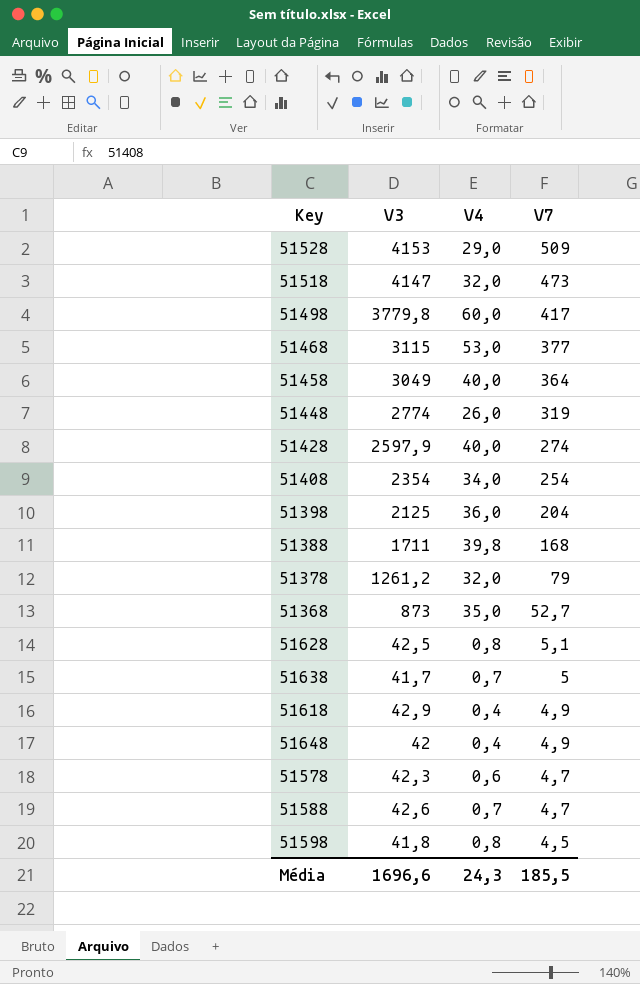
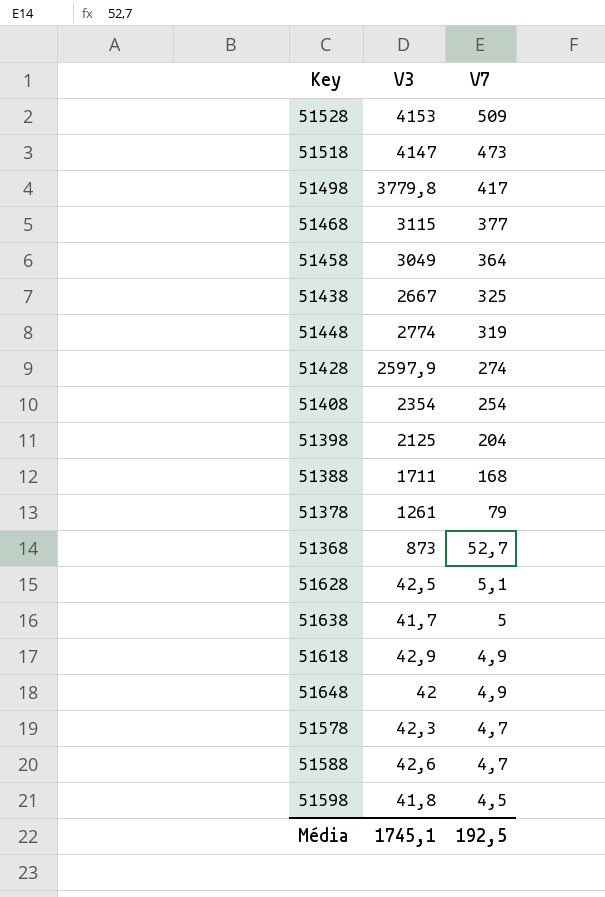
column V4 | position: 3 -> none
row 51438: none -> 2667 | 325
51378 | V3: 1261,2 -> 1261
Média | V3: 1696,6 -> 1745,1
Média | V7: 185,5 -> 192,5

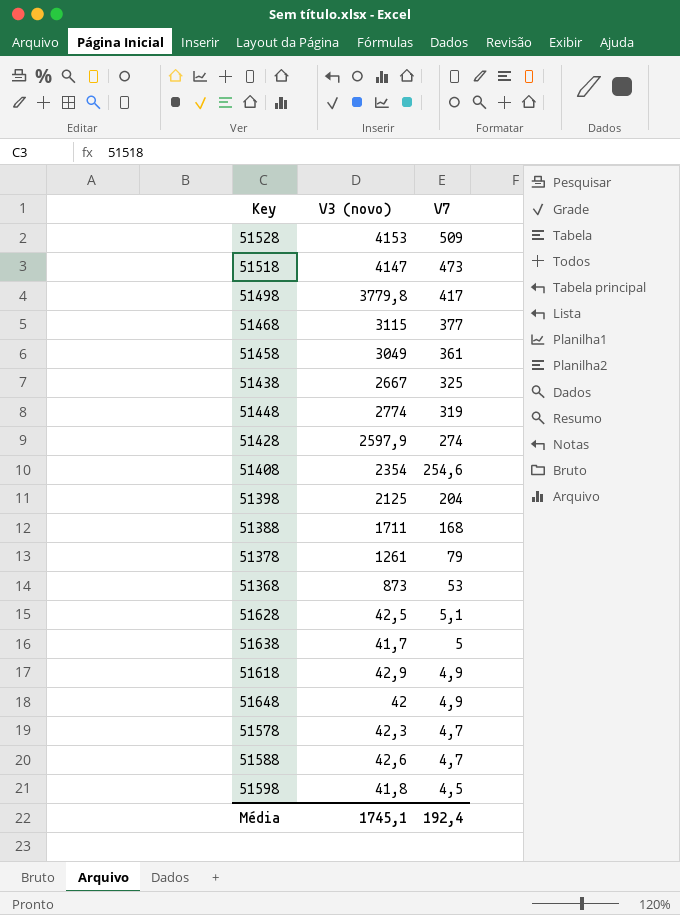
column name: V3 -> V3 (novo)
51458 | V7: 364 -> 361
51408 | V7: 254 -> 254,6
51368 | V7: 52,7 -> 53
Média | V7: 192,5 -> 192,4

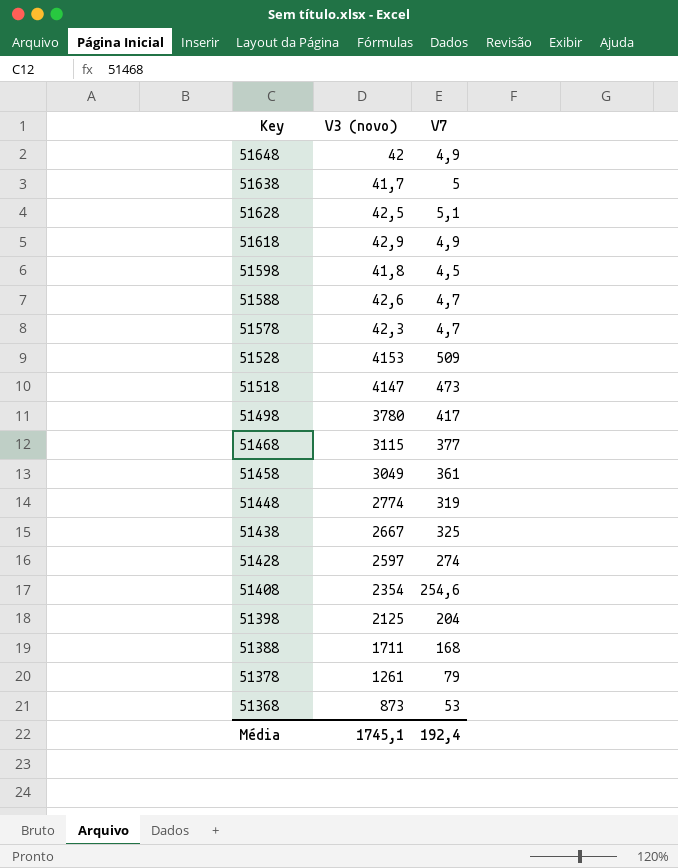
row order: V7 descending -> Key descending
51498 | V3 (novo): 3779,8 -> 3780
51428 | V3 (novo): 2597,9 -> 2597

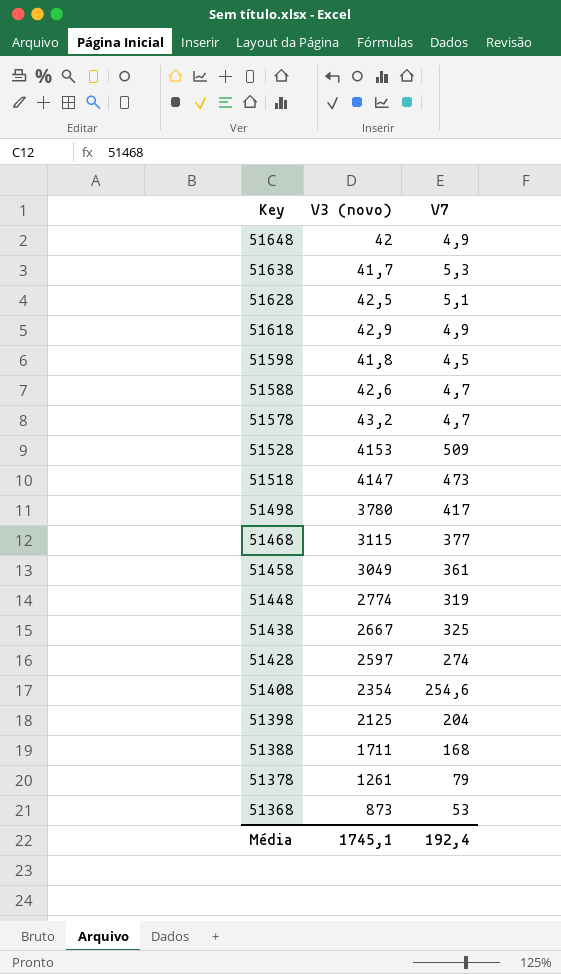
51638 | V7: 5 -> 5,3
51578 | V3 (novo): 42,3 -> 43,2

